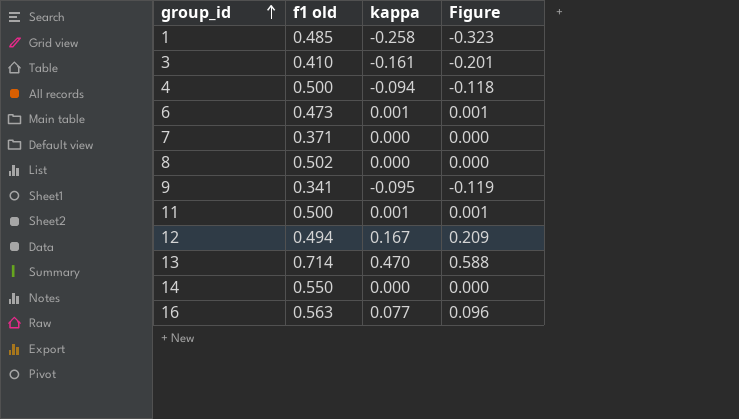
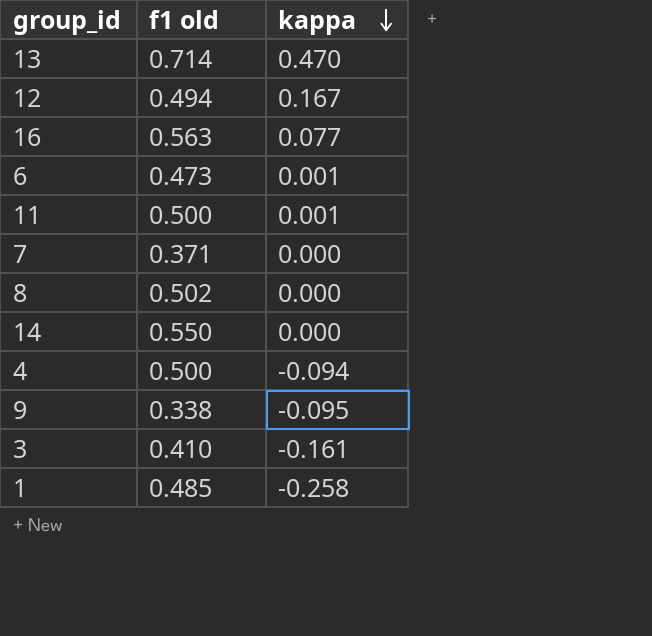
row order: group_id ascending -> kappa descending
column Figure | formula: [kappa] * 1.25 -> none
9 | f1 old: 0.341 -> 0.338

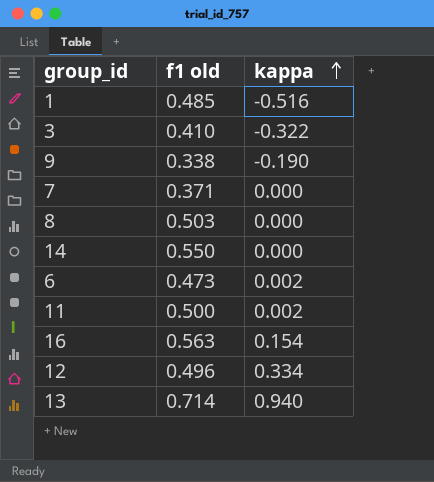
row order: kappa descending -> kappa ascending
row 4: 0.500 | -0.094 -> none
1 | kappa: -0.258 -> -0.516
3 | kappa: -0.161 -> -0.322
9 | kappa: -0.095 -> -0.190
8 | f1 old: 0.502 -> 0.503
6 | kappa: 0.001 -> 0.002
11 | kappa: 0.001 -> 0.002
16 | kappa: 0.077 -> 0.154
12 | f1 old: 0.494 -> 0.496
12 | kappa: 0.167 -> 0.334
13 | kappa: 0.470 -> 0.940

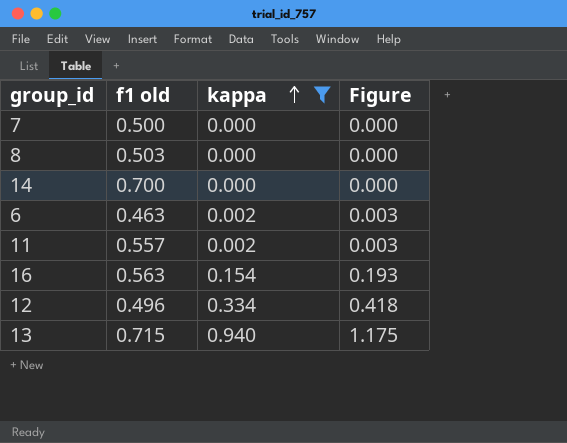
filter: none -> kappa >= 0.000
column Figure | formula: none -> [kappa] * 1.25
7 | f1 old: 0.371 -> 0.500
14 | f1 old: 0.550 -> 0.700
6 | f1 old: 0.473 -> 0.463
11 | f1 old: 0.500 -> 0.557
13 | f1 old: 0.714 -> 0.715

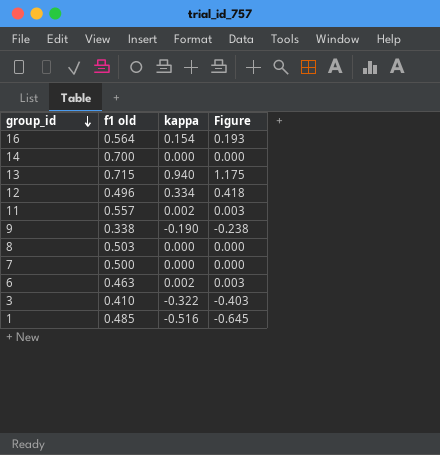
filter: kappa >= 0.000 -> none
row order: kappa ascending -> group_id descending
16 | f1 old: 0.563 -> 0.564

